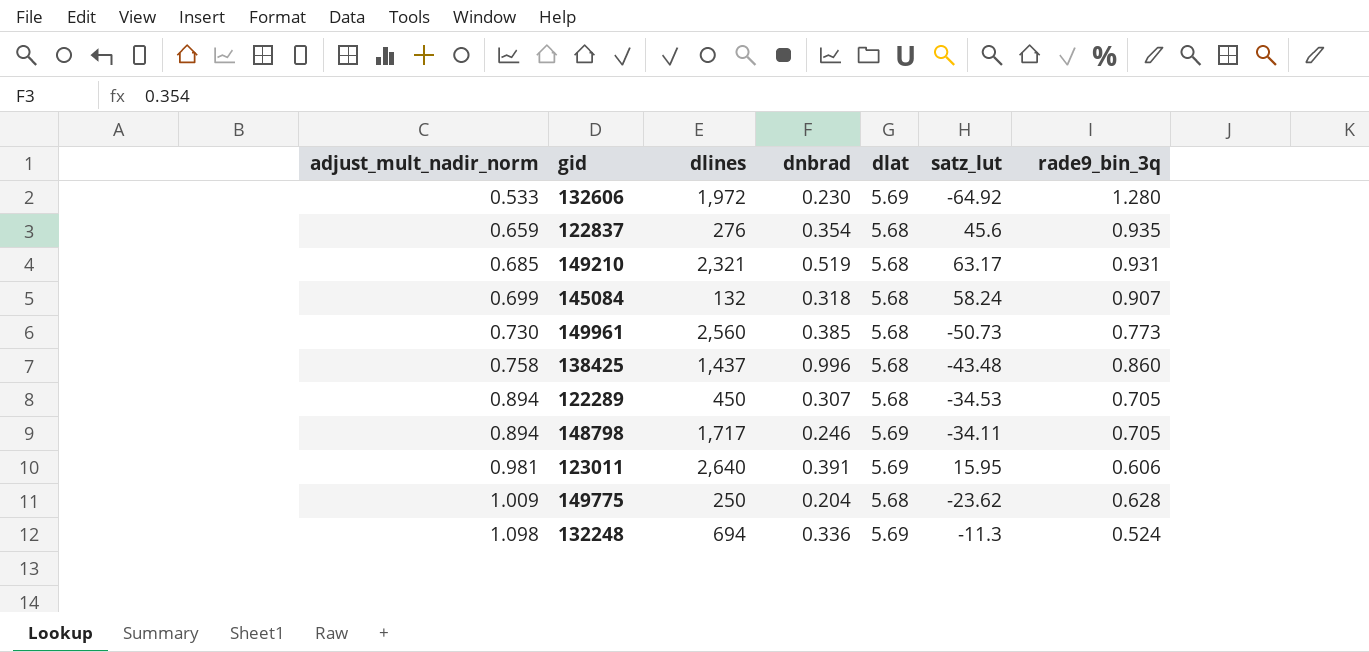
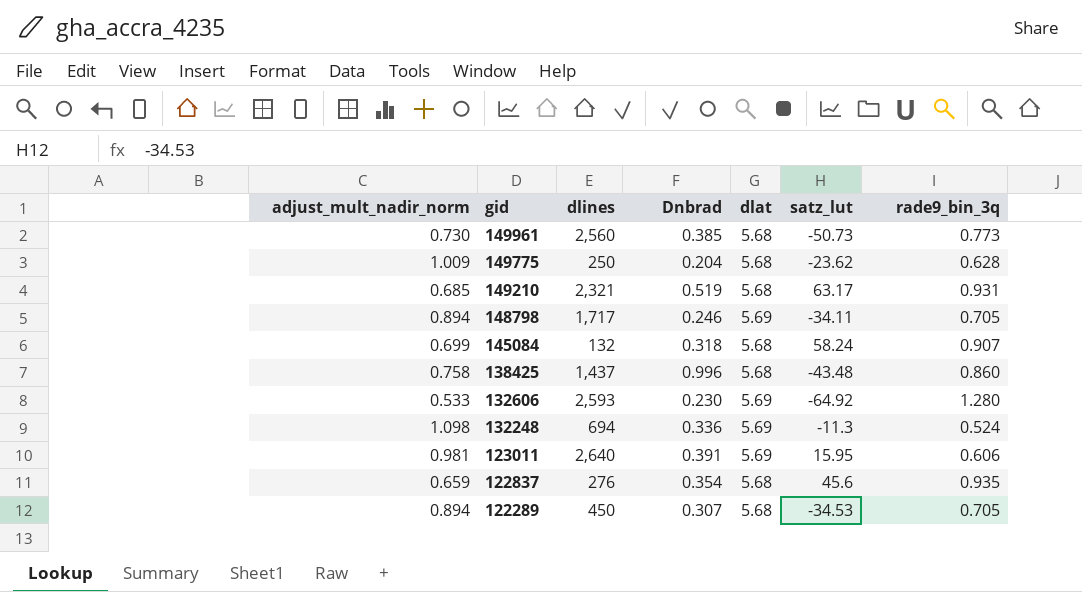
row order: adjust_mult_nadir_norm ascending -> gid descending
column name: dnbrad -> Dnbrad
132606 | dlines: 1,972 -> 2,593

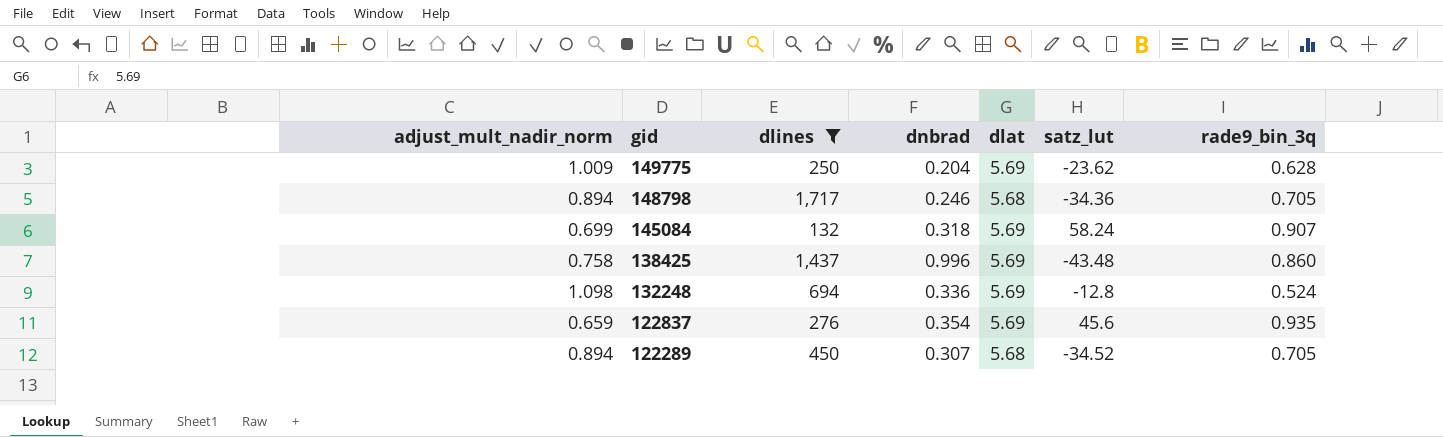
filter: none -> dlines <= 1,717
column name: Dnbrad -> dnbrad
149775 | dlat: 5.68 -> 5.69
148798 | dlat: 5.69 -> 5.68
148798 | satz_lut: -34.11 -> -34.36
145084 | dlat: 5.68 -> 5.69
138425 | dlat: 5.68 -> 5.69
132248 | satz_lut: -11.3 -> -12.8
122837 | dlat: 5.68 -> 5.69
122289 | satz_lut: -34.53 -> -34.52

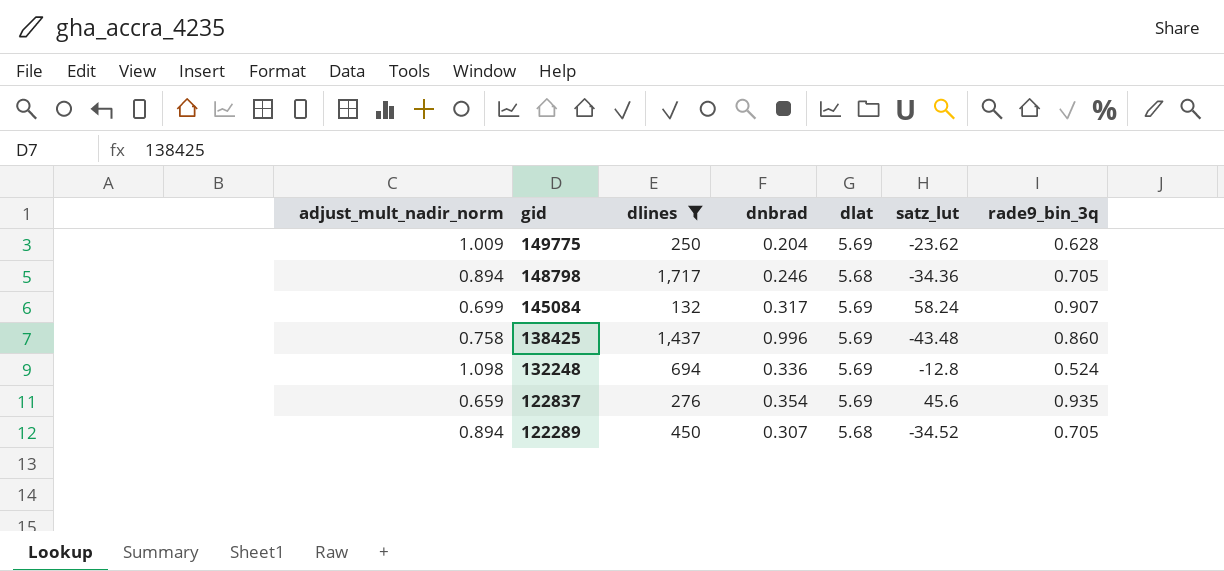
145084 | dnbrad: 0.318 -> 0.317

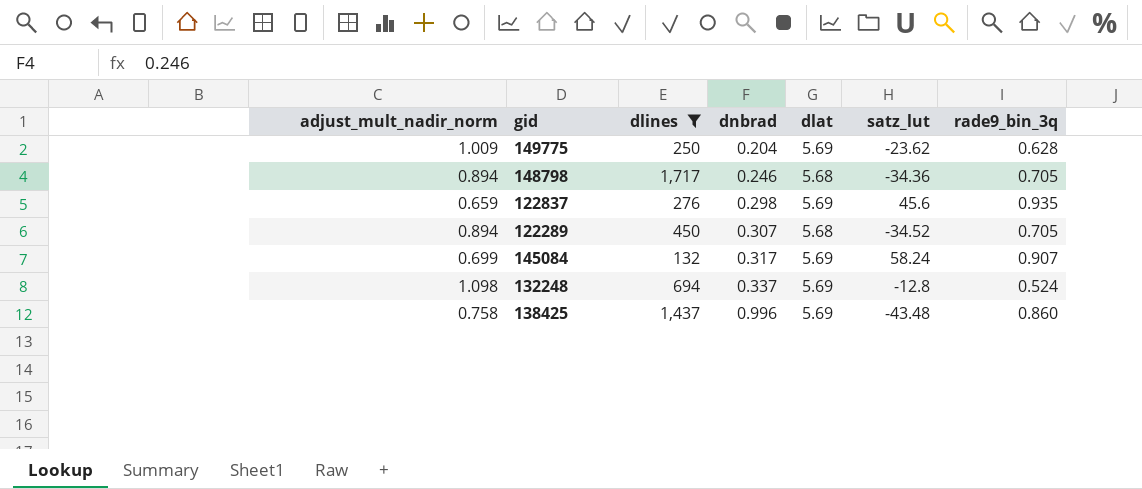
row order: gid descending -> dnbrad ascending
122837 | dnbrad: 0.354 -> 0.298
132248 | dnbrad: 0.336 -> 0.337

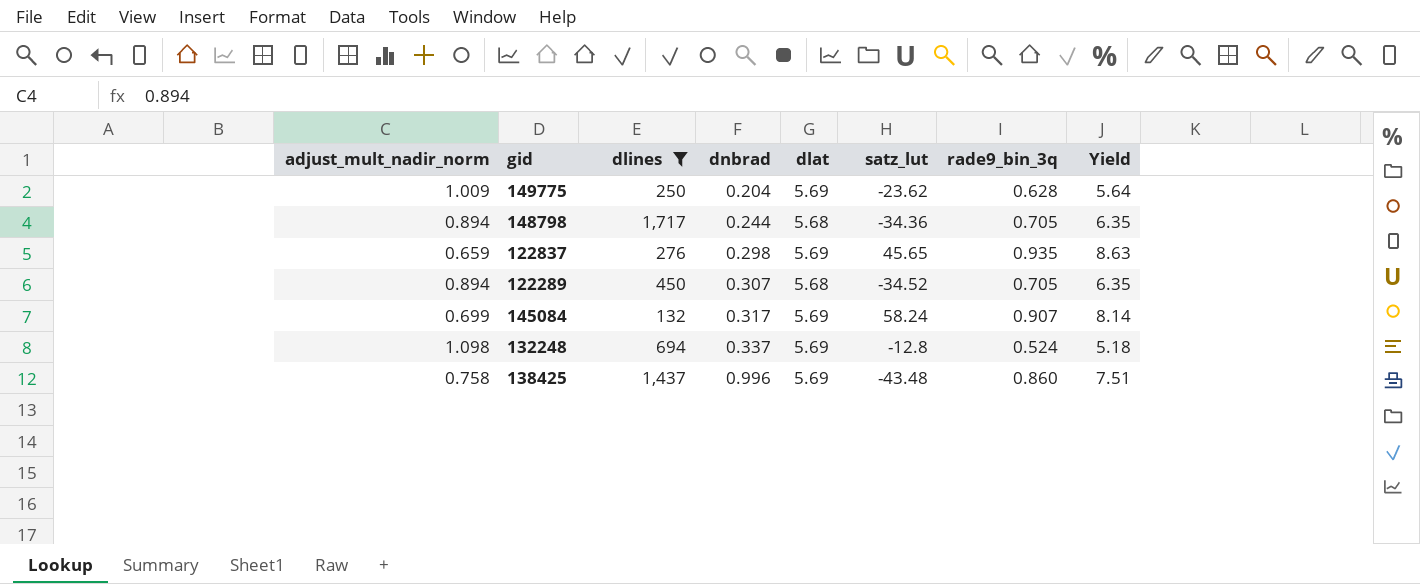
column Yield | formula: none -> [dlat] / [adjust_mult_nadir_norm]
148798 | dnbrad: 0.246 -> 0.244
122837 | satz_lut: 45.6 -> 45.65

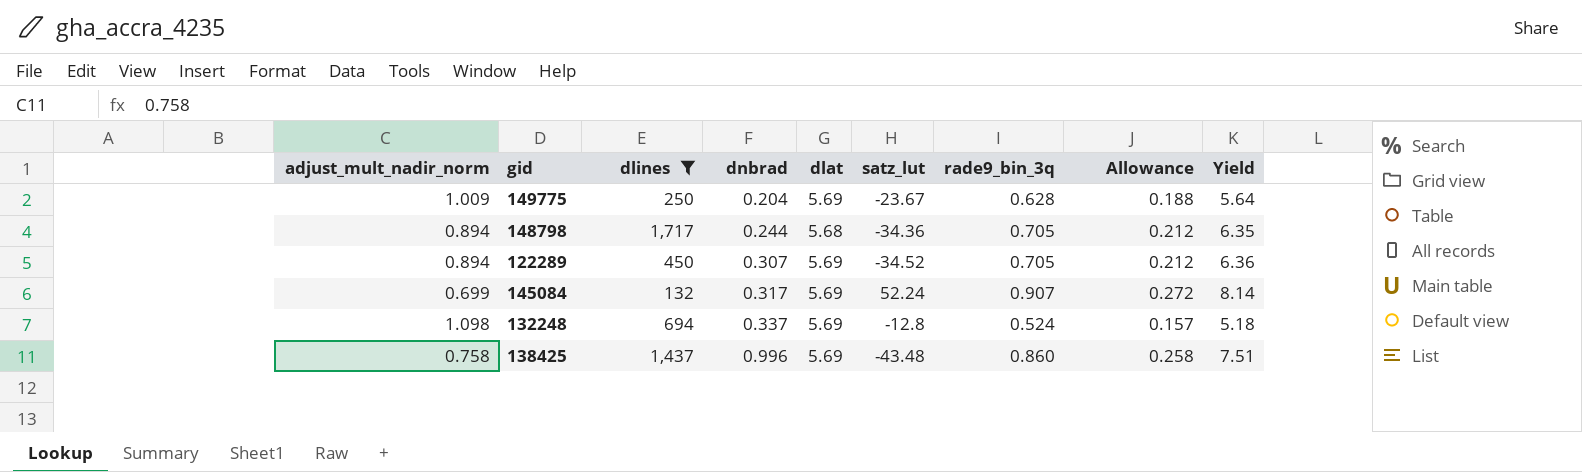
column Allowance | formula: none -> [rade9_bin_3q] * 0.3
row 122837: 0.659 | 276 | 0.298 | 5.69 | 45.65 | 0.935 | 8.63 -> none
149775 | satz_lut: -23.62 -> -23.67
122289 | dlat: 5.68 -> 5.69
122289 | Yield: 6.35 -> 6.36
145084 | satz_lut: 58.24 -> 52.24

